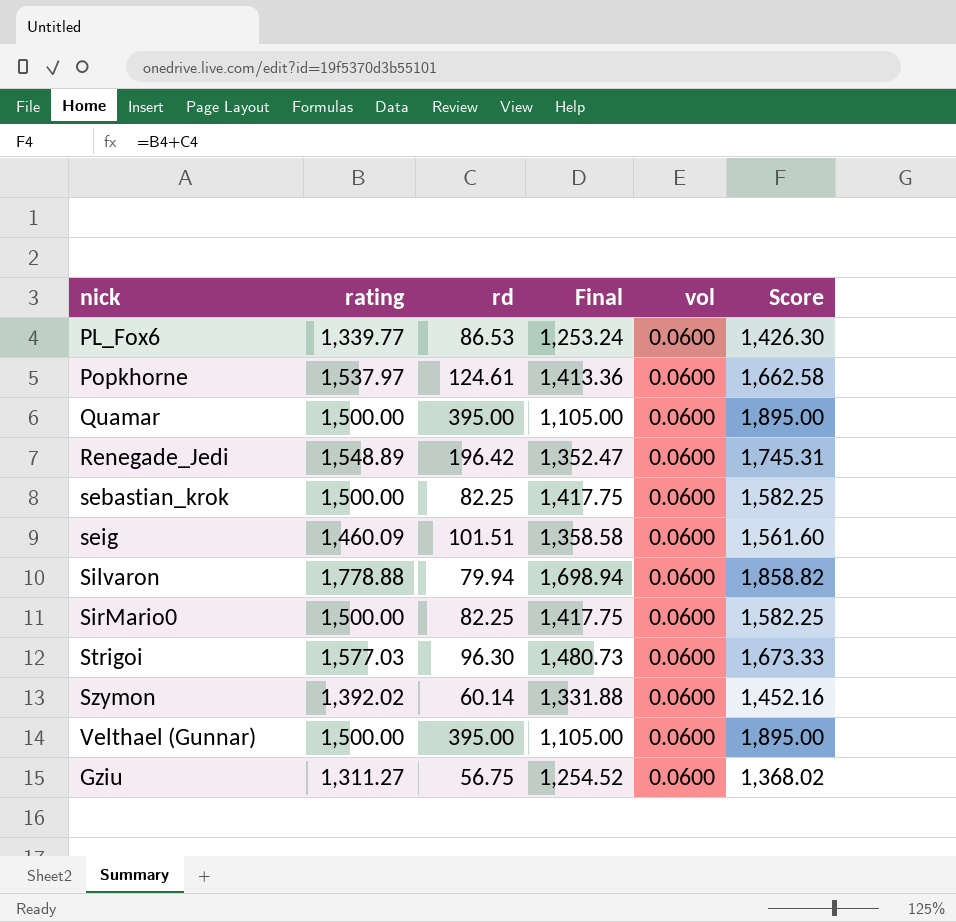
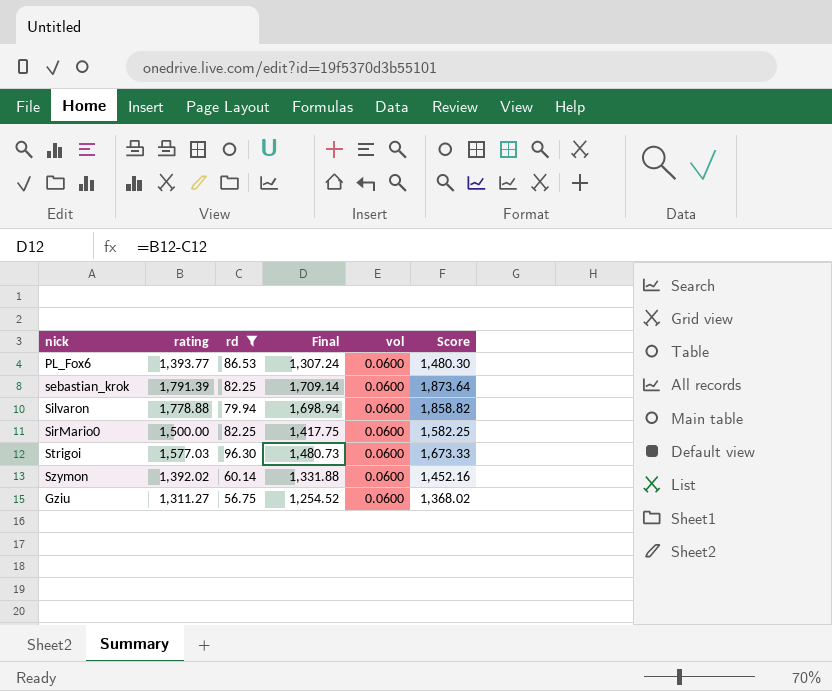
filter: none -> rd <= 96.30
PL_Fox6 | rating: 1,339.77 -> 1,393.77
PL_Fox6 | Final: 1,253.24 -> 1,307.24
PL_Fox6 | Score: 1,426.30 -> 1,480.30
sebastian_krok | rating: 1,500.00 -> 1,791.39
sebastian_krok | Final: 1,417.75 -> 1,709.14
sebastian_krok | Score: 1,582.25 -> 1,873.64

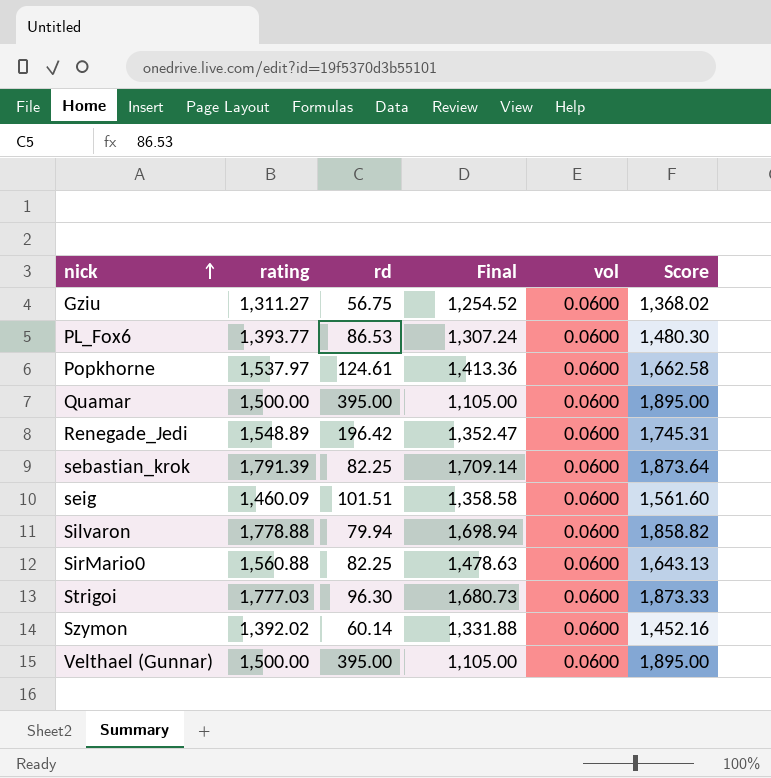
filter: rd <= 96.30 -> none
row order: none -> nick ascending
SirMario0 | rating: 1,500.00 -> 1,560.88
SirMario0 | Final: 1,417.75 -> 1,478.63
SirMario0 | Score: 1,582.25 -> 1,643.13
Strigoi | rating: 1,577.03 -> 1,777.03
Strigoi | Final: 1,480.73 -> 1,680.73
Strigoi | Score: 1,673.33 -> 1,873.33

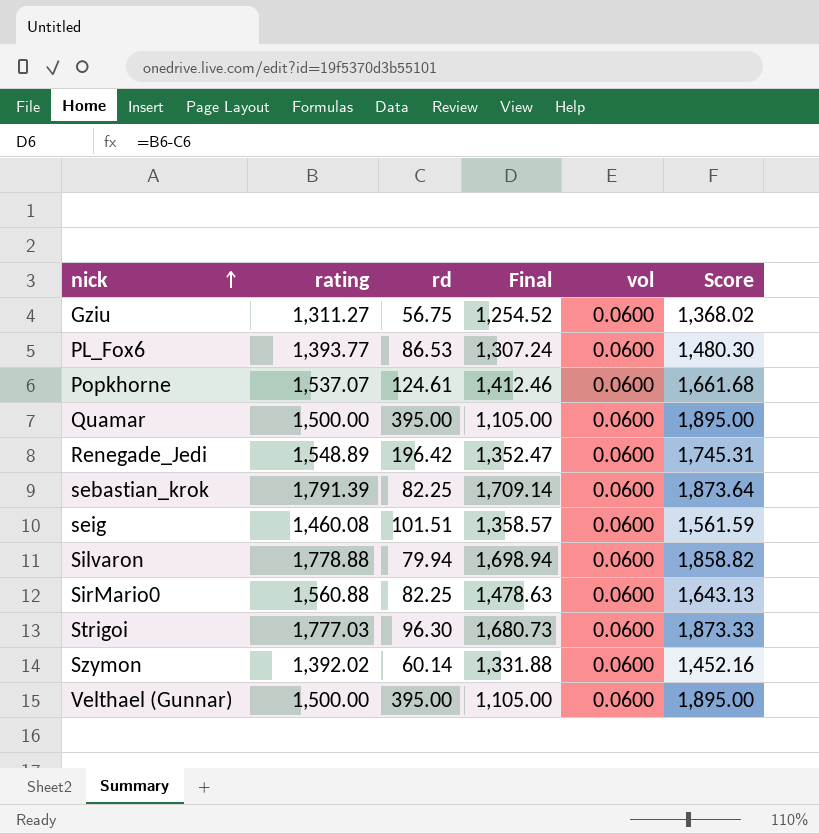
Popkhorne | rating: 1,537.97 -> 1,537.07
Popkhorne | Final: 1,413.36 -> 1,412.46
Popkhorne | Score: 1,662.58 -> 1,661.68
seig | rating: 1,460.09 -> 1,460.08
seig | Final: 1,358.58 -> 1,358.57
seig | Score: 1,561.60 -> 1,561.59

